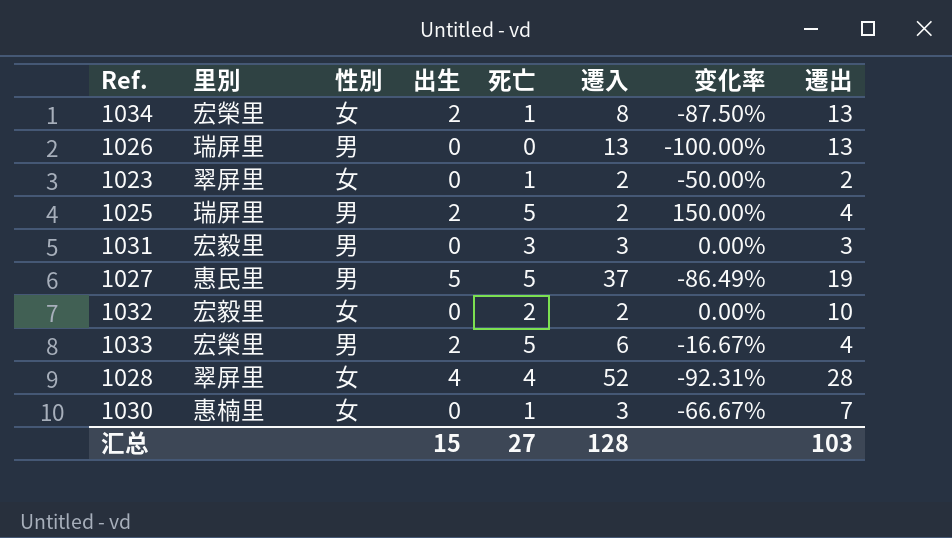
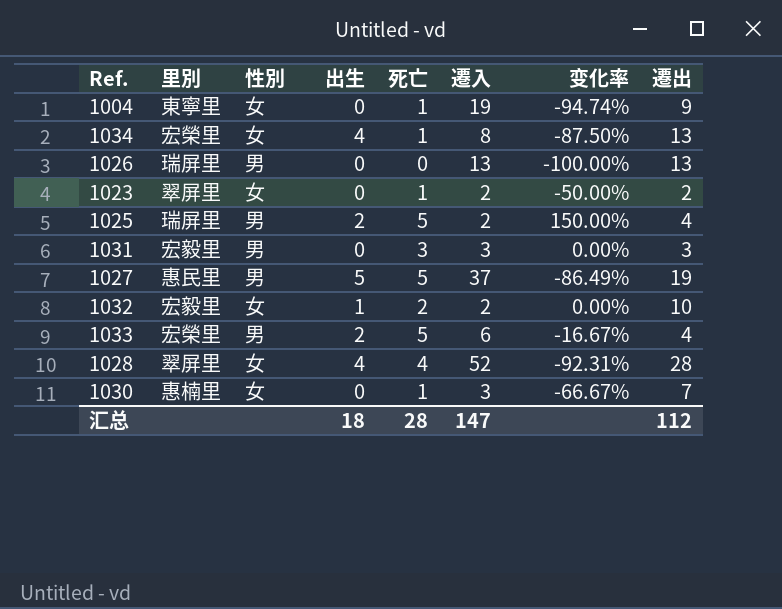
row 1004: none -> 東寧里 | 女 | 0 | 1 | 19 | -94.74% | 9
1034 | 出生: 2 -> 4
1032 | 出生: 0 -> 1
汇总 | 出生: 15 -> 18
汇总 | 死亡: 27 -> 28
汇总 | 遷入: 128 -> 147
汇总 | 遷出: 103 -> 112

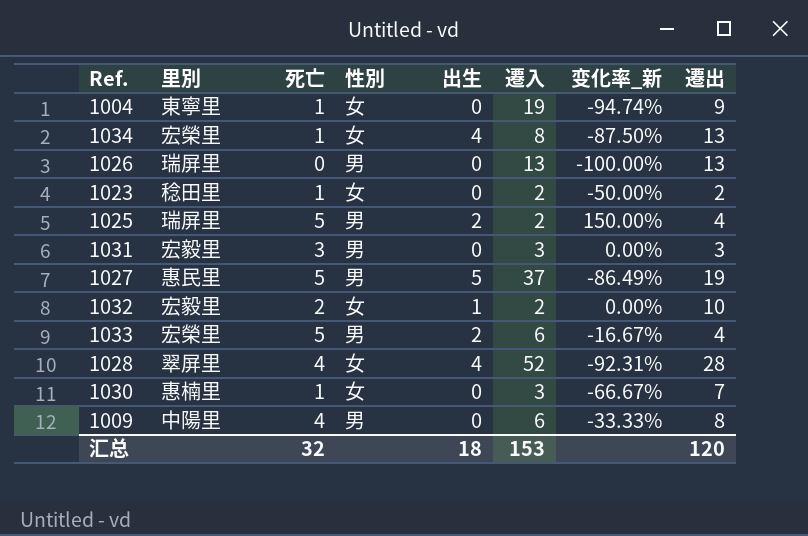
column 死亡 | position: 5 -> 3
column name: 变化率 -> 变化率_新
1023 | 里別: 翠屏里 -> 稔田里
row 1009: none -> 中陽里 | 4 | 男 | 0 | 6 | -33.33% | 8
汇总 | 死亡: 28 -> 32
汇总 | 遷入: 147 -> 153
汇总 | 遷出: 112 -> 120

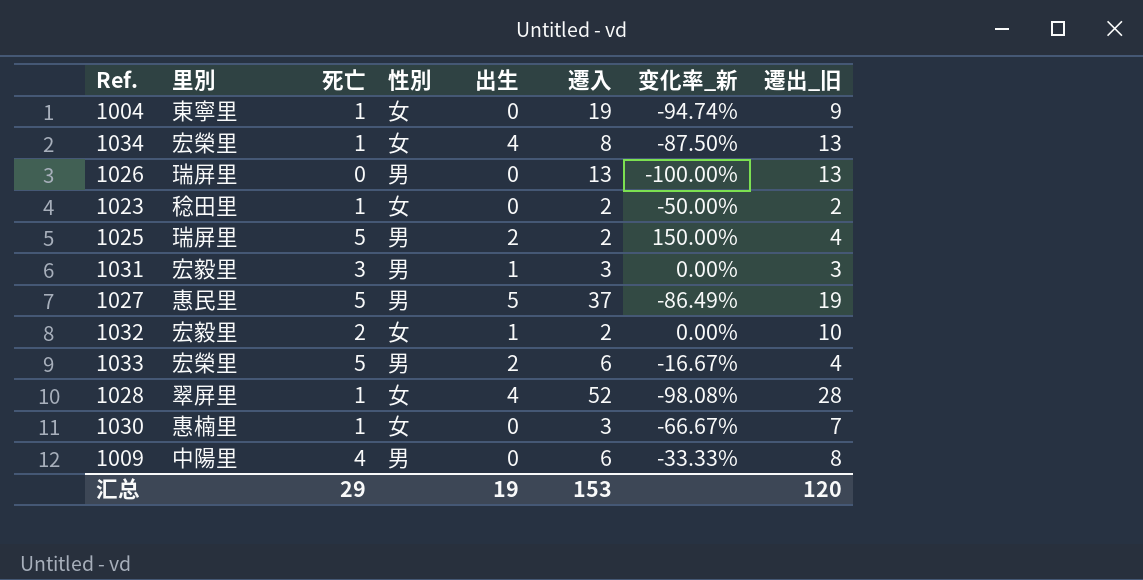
column name: 遷出 -> 遷出_旧
1031 | 出生: 0 -> 1
1028 | 死亡: 4 -> 1
1028 | 变化率_新: -92.31% -> -98.08%
汇总 | 死亡: 32 -> 29
汇总 | 出生: 18 -> 19

